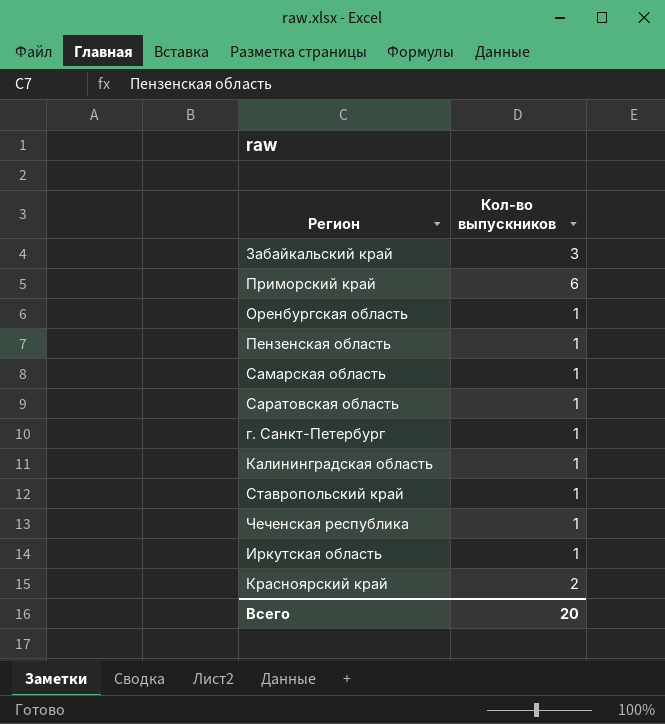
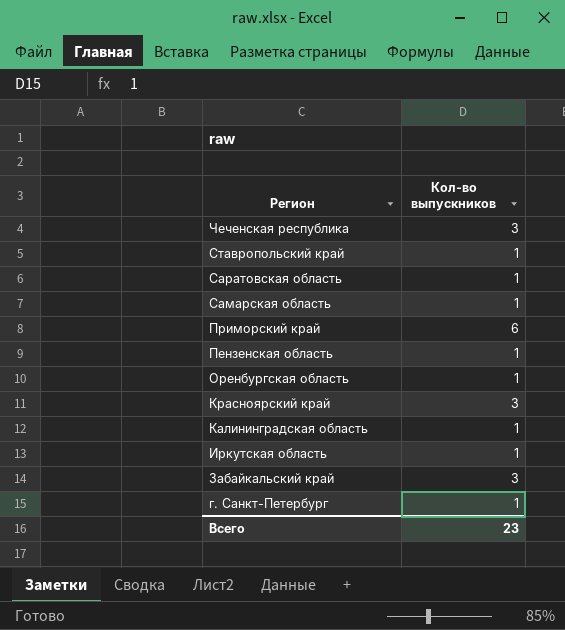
row order: none -> Регион descending
Чеченская республика | Кол-во выпускников: 1 -> 3
Красноярский край | Кол-во выпускников: 2 -> 3
Всего | Кол-во выпускников: 20 -> 23

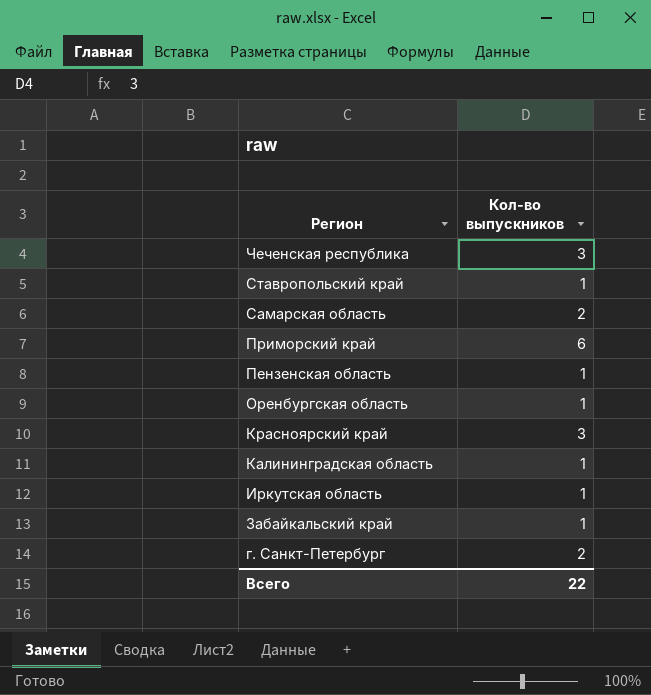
row Саратовская область: 1 -> none
Самарская область | Кол-во выпускников: 1 -> 2
Забайкальский край | Кол-во выпускников: 3 -> 1
г. Санкт-Петербург | Кол-во выпускников: 1 -> 2
Всего | Кол-во выпускников: 23 -> 22

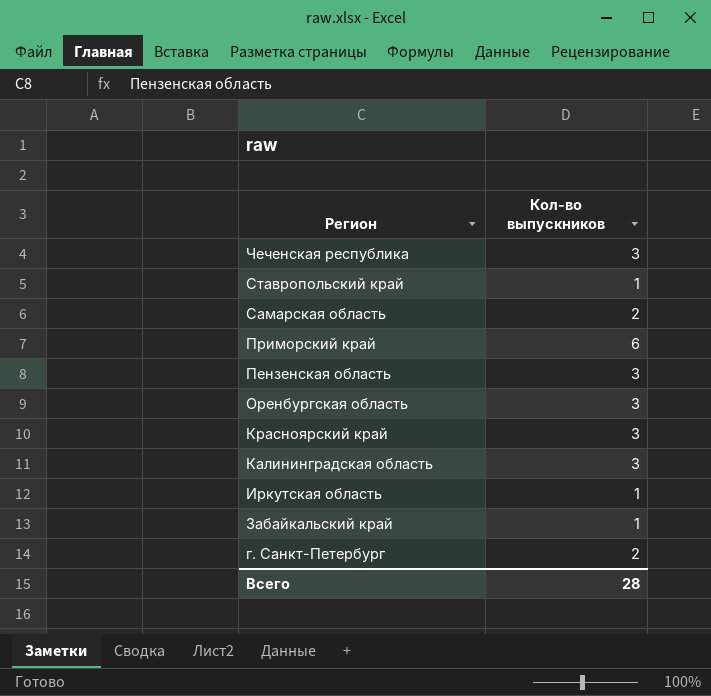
Пензенская область | Кол-во выпускников: 1 -> 3
Оренбургская область | Кол-во выпускников: 1 -> 3
Калининградская область | Кол-во выпускников: 1 -> 3
Всего | Кол-во выпускников: 22 -> 28

